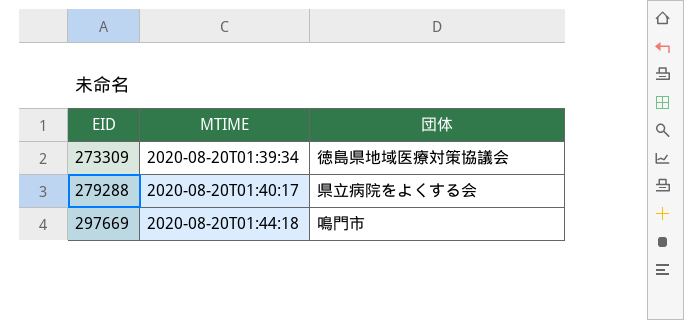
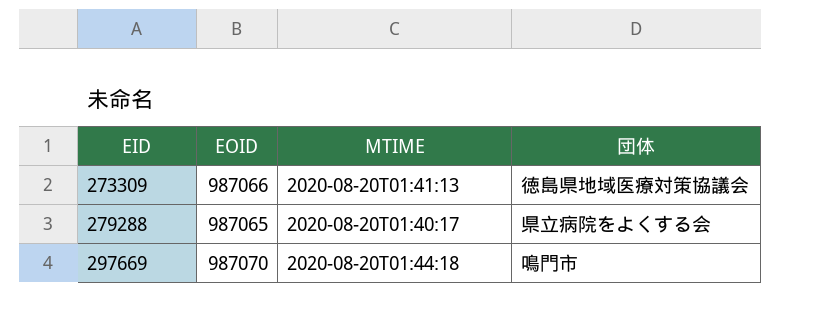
column EOID | position: none -> 2
273309 | MTIME: 2020-08-20T01:39:34 -> 2020-08-20T01:41:13

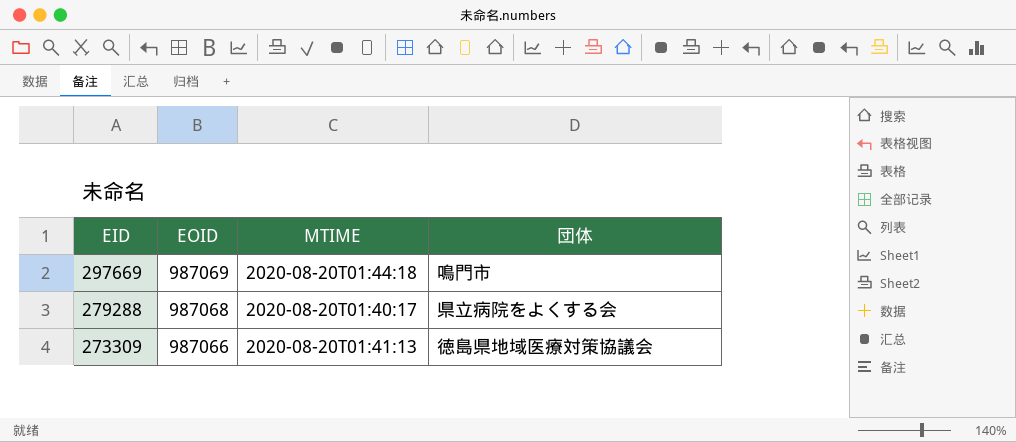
row order: EID ascending -> EID descending
297669 | EOID: 987070 -> 987069
279288 | EOID: 987065 -> 987068

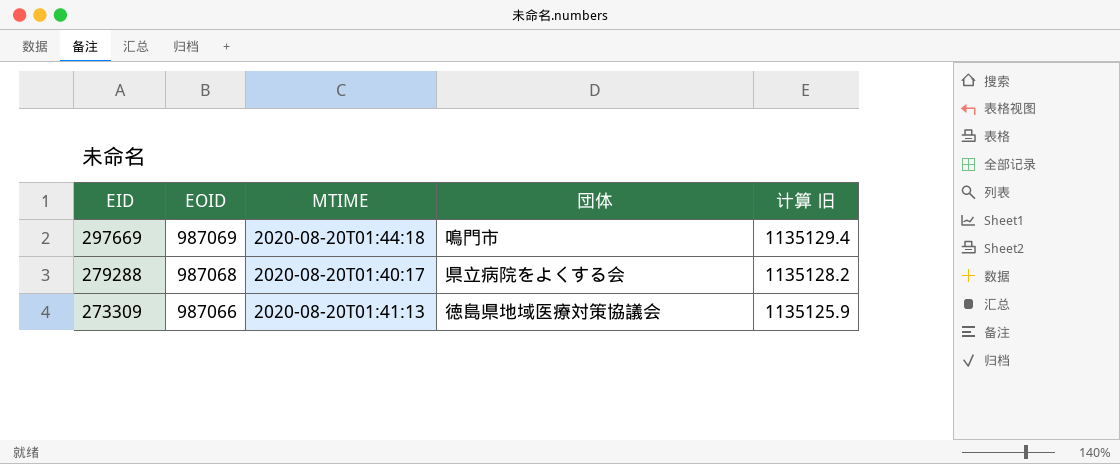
column 计算 旧 | formula: none -> [EOID] * 1.15

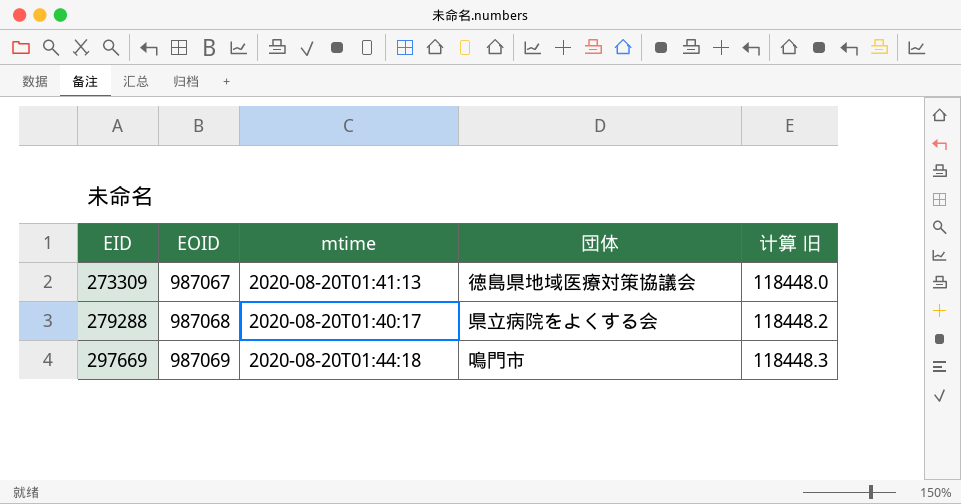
row order: EID descending -> EID ascending
column name: MTIME -> mtime
column 计算 旧 | formula: [EOID] * 1.15 -> [EOID] * 0.12
273309 | EOID: 987066 -> 987067

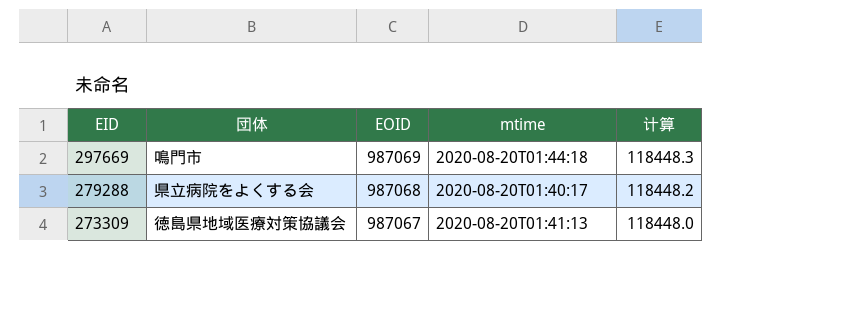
row order: EID ascending -> EID descending
column 団体 | position: 4 -> 2
column name: 计算 旧 -> 计算

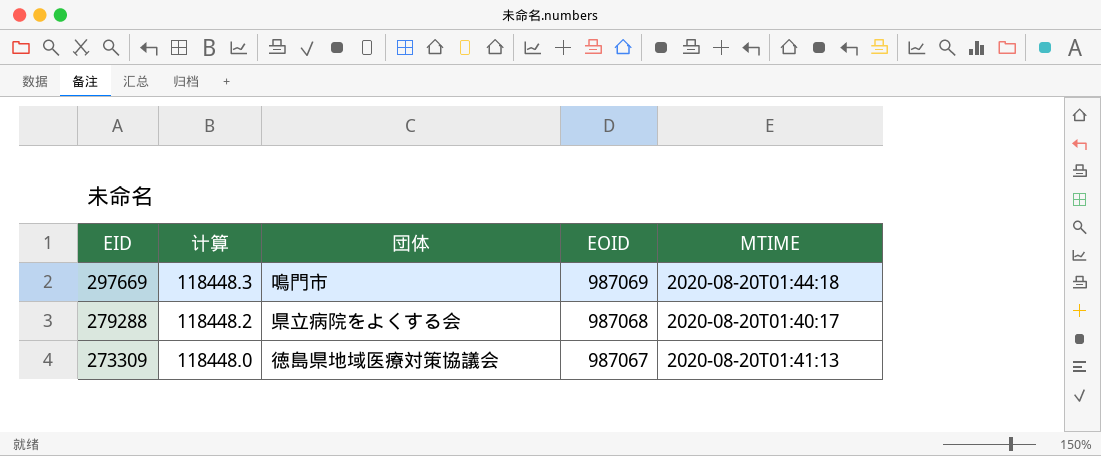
column 计算 | position: 5 -> 2
column name: mtime -> MTIME

